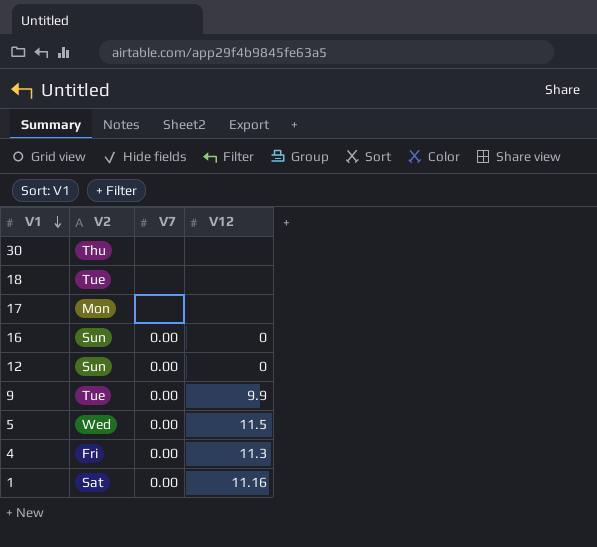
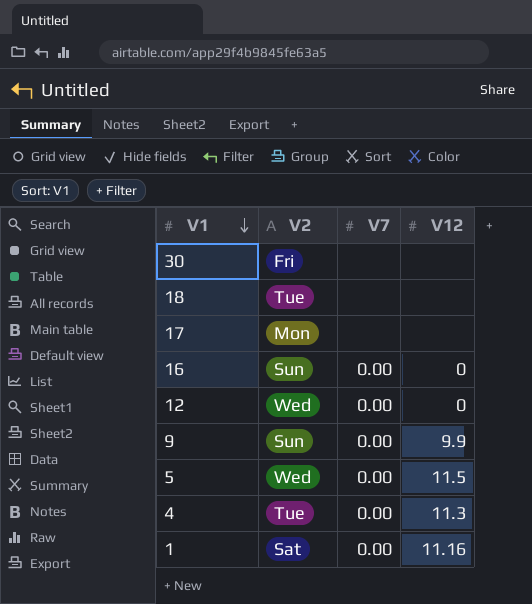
30 | V2: Thu -> Fri
12 | V2: Sun -> Wed
9 | V2: Tue -> Sun
4 | V2: Fri -> Tue

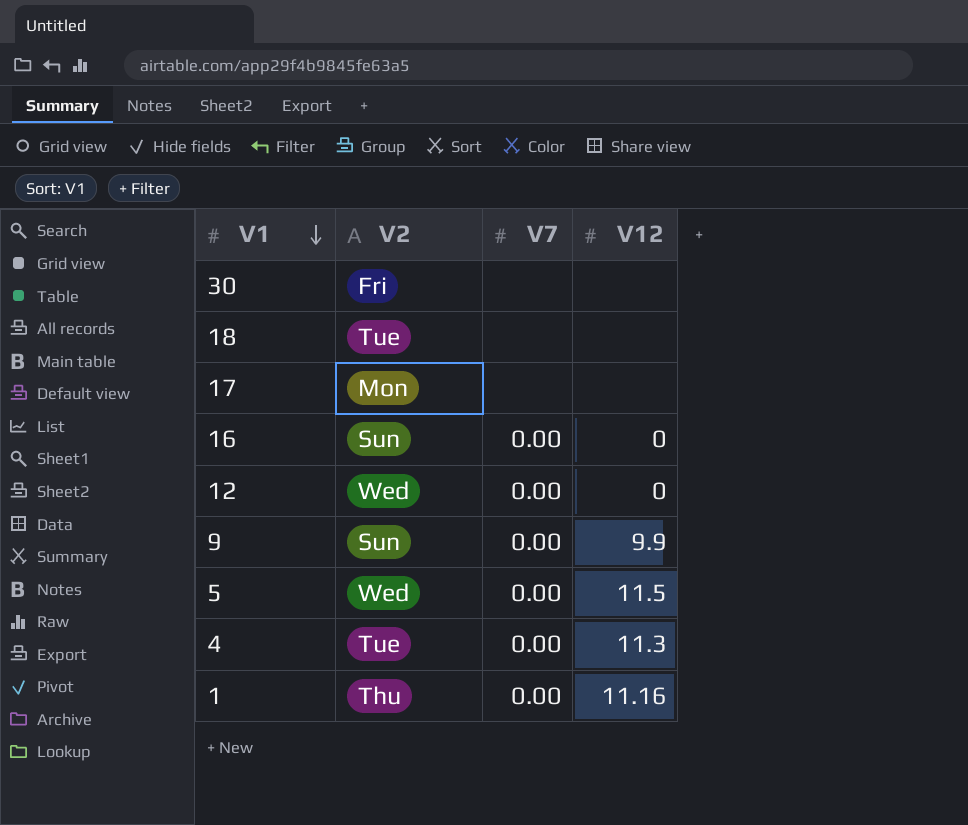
1 | V2: Sat -> Thu

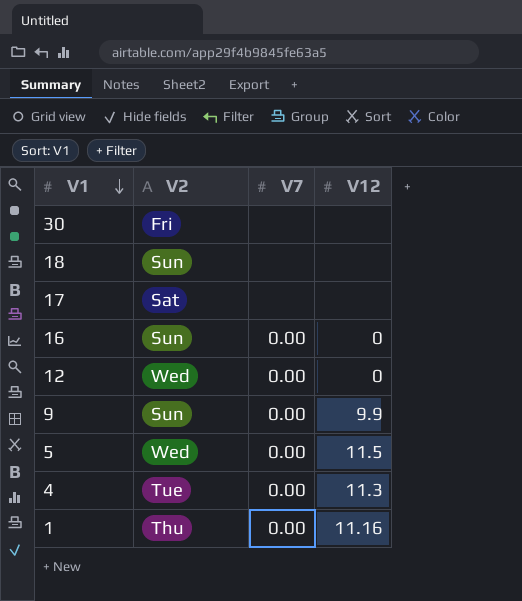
18 | V2: Tue -> Sun
17 | V2: Mon -> Sat

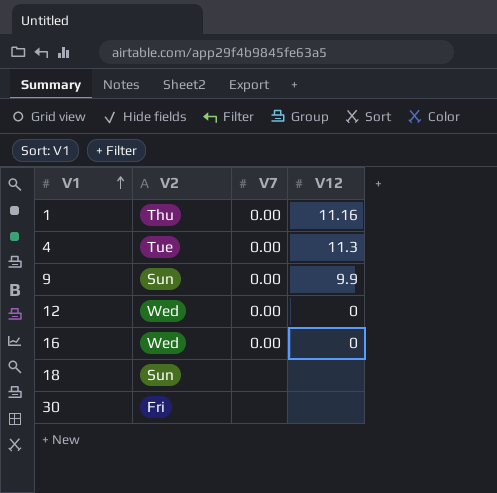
row order: V1 descending -> V1 ascending
row 17: Sat | none | none -> none
row 5: Wed | 0.00 | 11.5 -> none
16 | V2: Sun -> Wed

